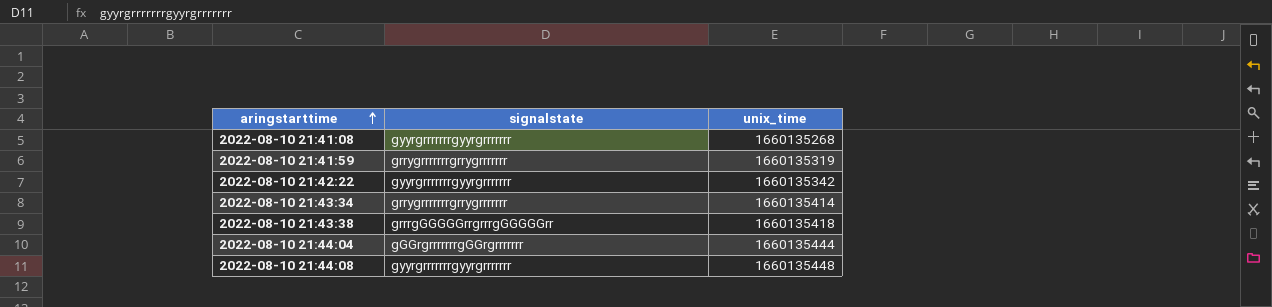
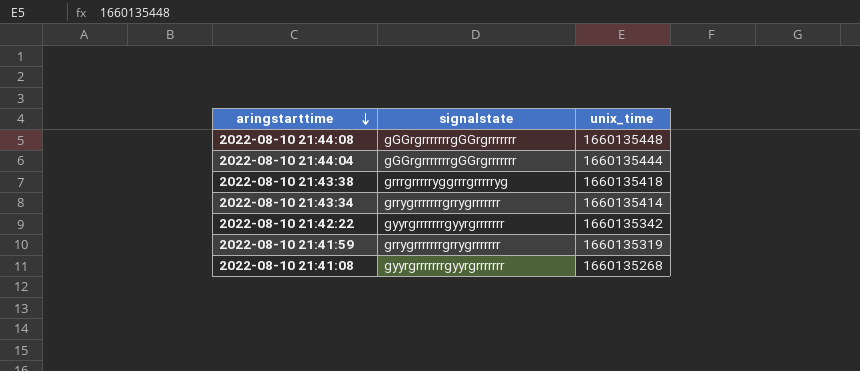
row order: aringstarttime ascending -> aringstarttime descending
2022-08-10 21:44:08 | signalstate: gyyrgrrrrrrrgyyrgrrrrrrr -> gGGrgrrrrrrrgGGrgrrrrrrr
2022-08-10 21:43:38 | signalstate: grrrgGGGGGrrgrrrgGGGGGrr -> grrrgrrrrryggrrrgrrrrryg

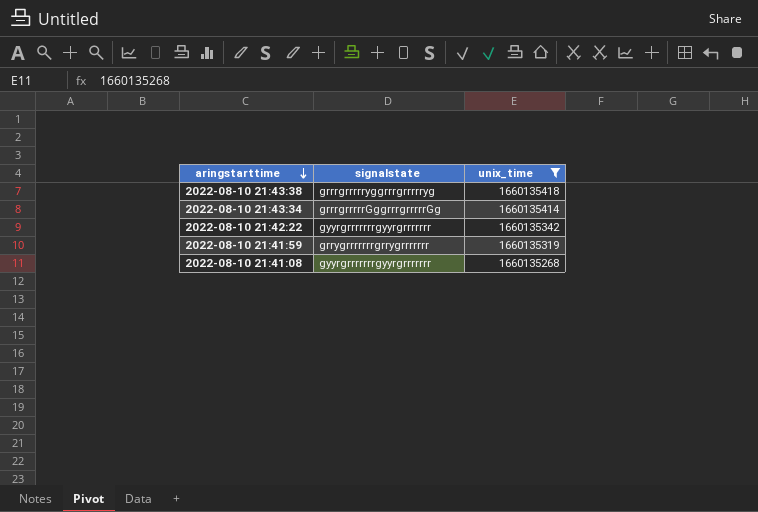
filter: none -> unix_time <= 1660135418
2022-08-10 21:43:34 | signalstate: grrygrrrrrrrgrrygrrrrrrr -> grrrgrrrrrGggrrrgrrrrrGg

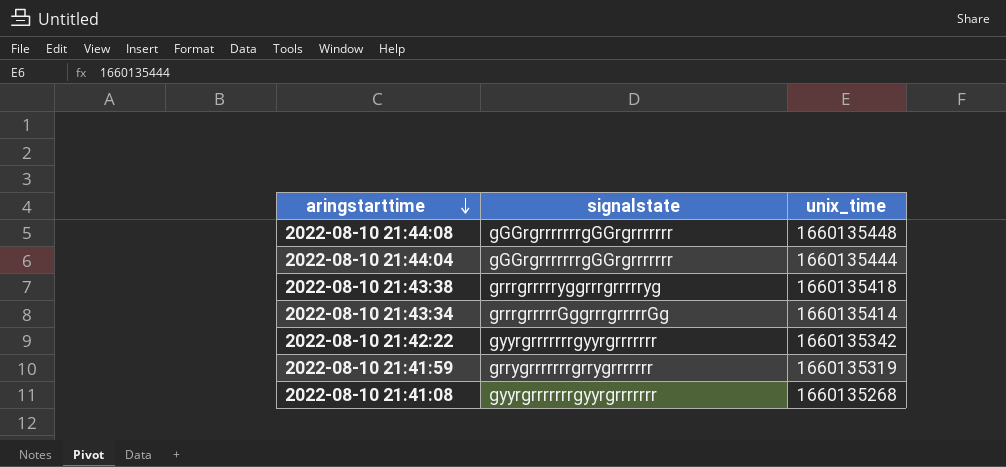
filter: unix_time <= 1660135418 -> none

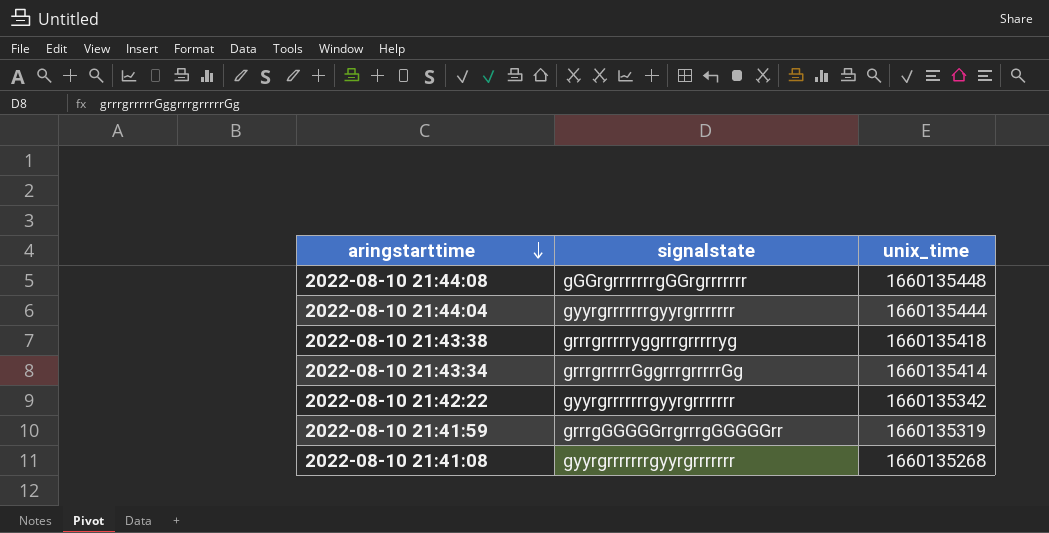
2022-08-10 21:44:04 | signalstate: gGGrgrrrrrrrgGGrgrrrrrrr -> gyyrgrrrrrrrgyyrgrrrrrrr
2022-08-10 21:41:59 | signalstate: grrygrrrrrrrgrrygrrrrrrr -> grrrgGGGGGrrgrrrgGGGGGrr

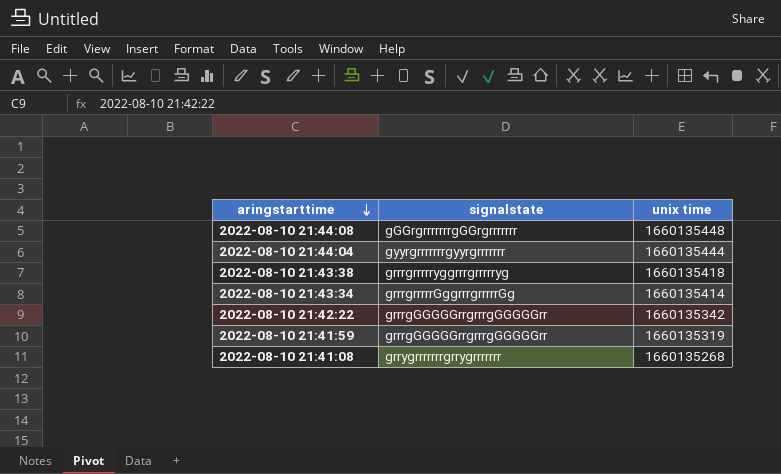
column name: unix_time -> unix time
2022-08-10 21:42:22 | signalstate: gyyrgrrrrrrrgyyrgrrrrrrr -> grrrgGGGGGrrgrrrgGGGGGrr
2022-08-10 21:41:08 | signalstate: gyyrgrrrrrrrgyyrgrrrrrrr -> grrygrrrrrrrgrrygrrrrrrr

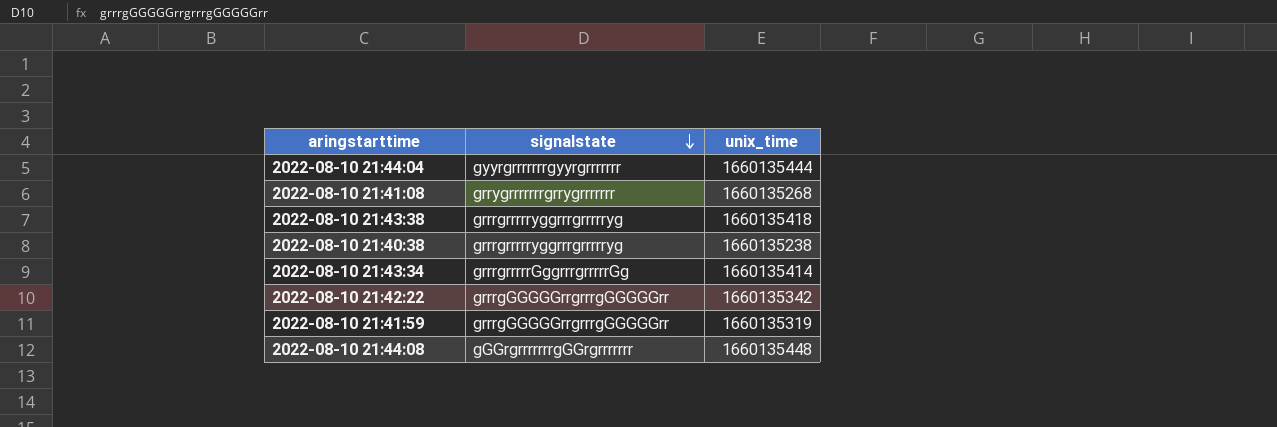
row order: aringstarttime descending -> signalstate descending
column name: unix time -> unix_time
row 2022-08-10 21:40:38: none -> grrrgrrrrryggrrrgrrrrryg | 1660135238

